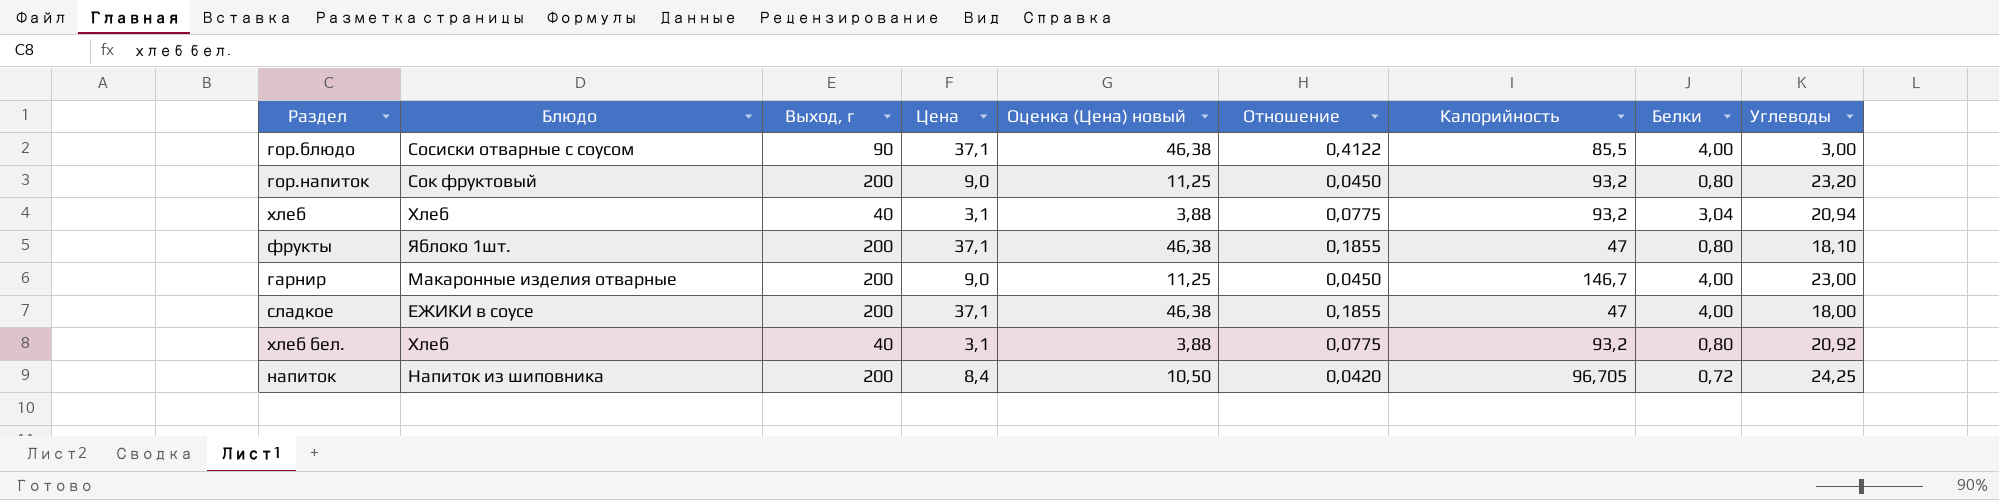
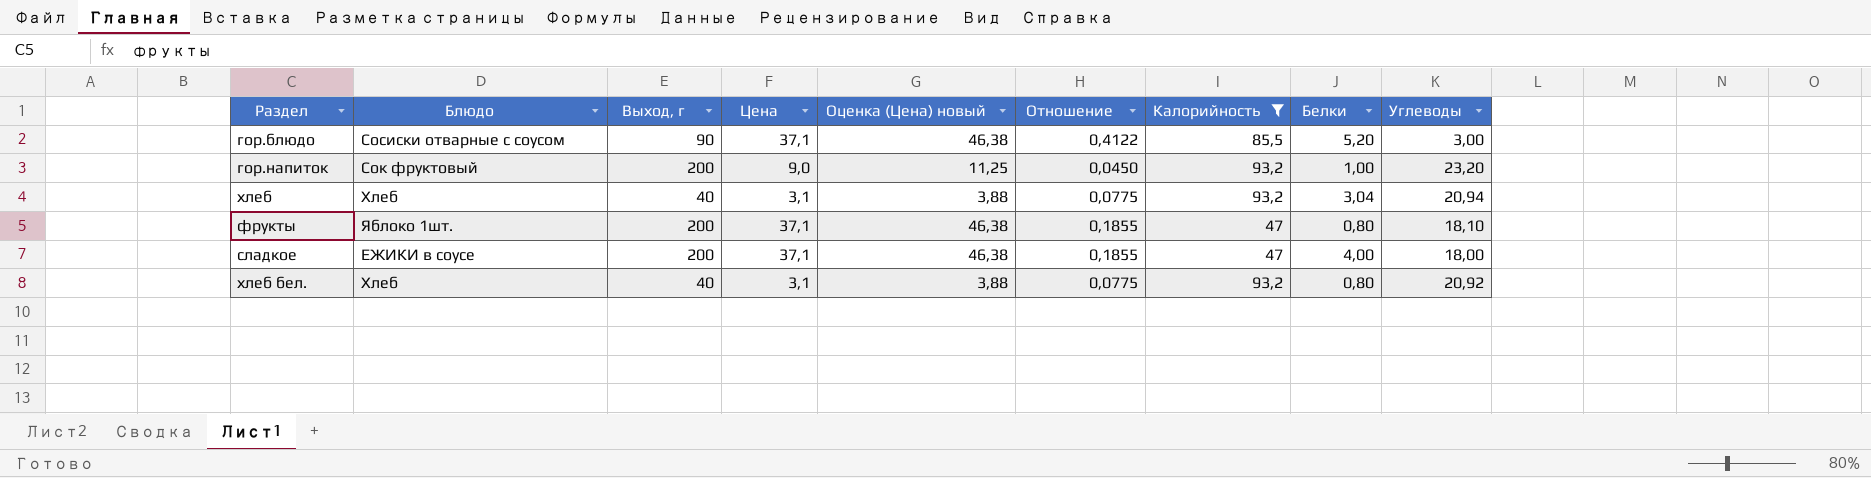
filter: none -> Калорийность <= 93,2
гор.блюдо | Белки: 4,00 -> 5,20
гор.напиток | Белки: 0,80 -> 1,00

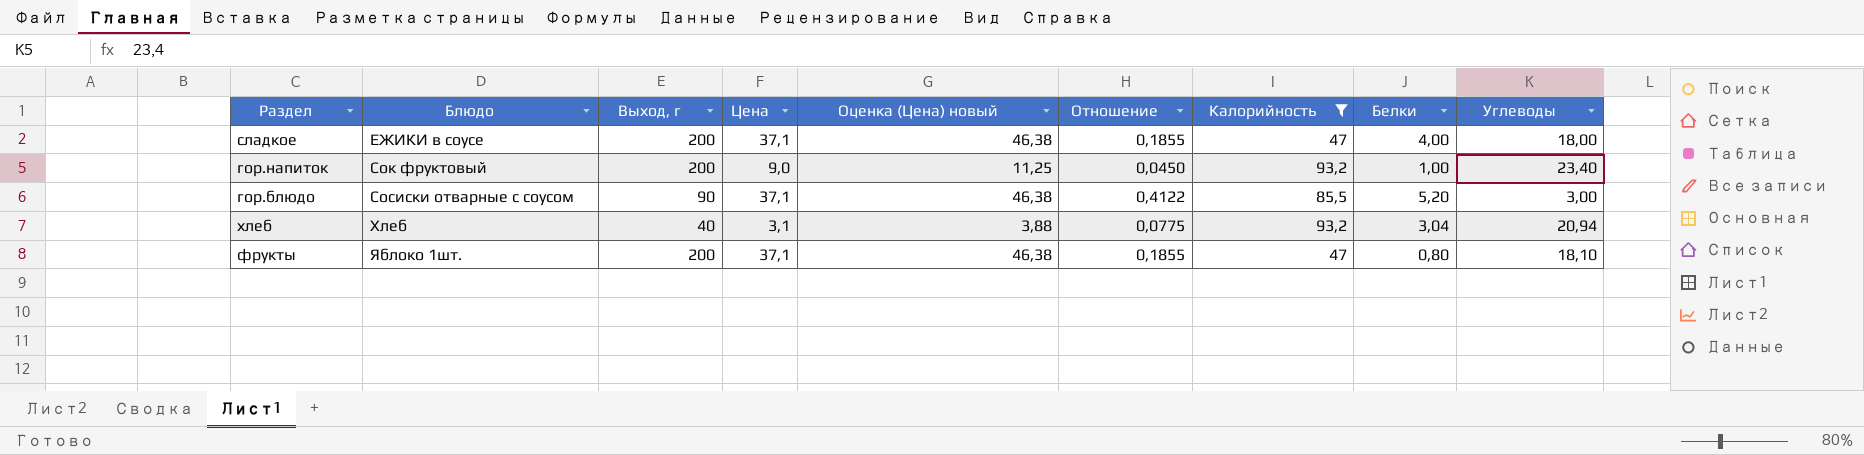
row order: none -> Блюдо ascending
row хлеб бел.: Хлеб | 40 | 3,1 | 3,88 | 0,0775 | 93,2 | 0,80 | 20,92 -> none
гор.напиток | Углеводы: 23,20 -> 23,40

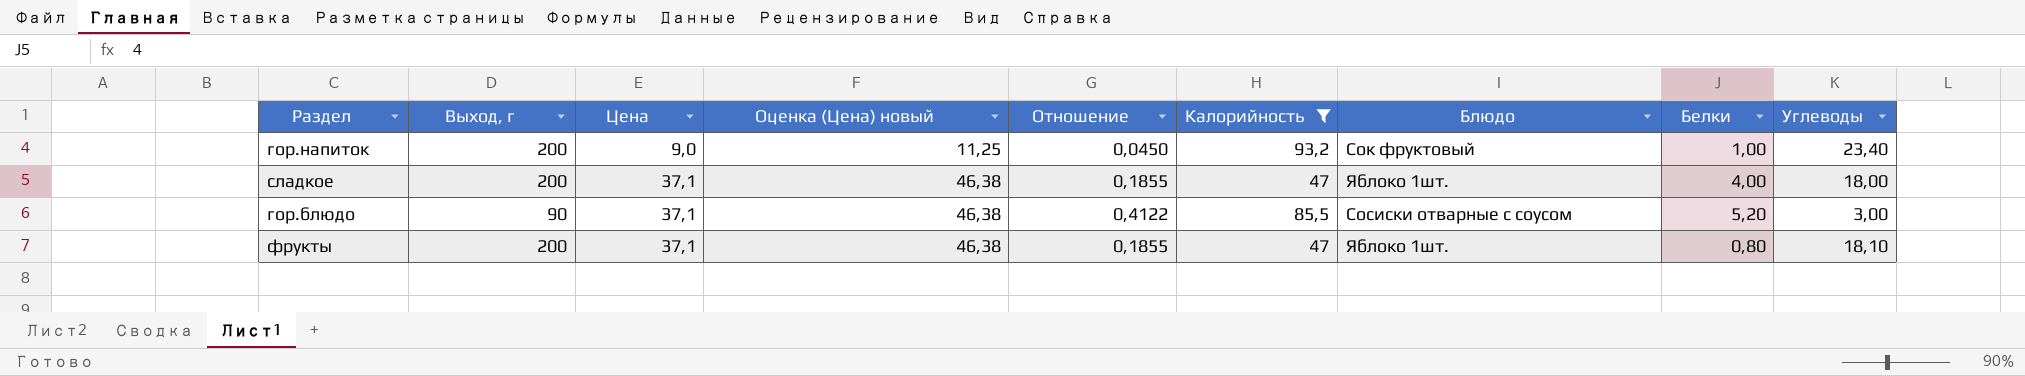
row order: Блюдо ascending -> Цена ascending
column Блюдо | position: 2 -> 7
row хлеб: Хлеб | 40 | 3,1 | 3,88 | 0,0775 | 93,2 | 3,04 | 20,94 -> none
сладкое | Блюдо: ЕЖИКИ в соусе -> Яблоко 1шт.

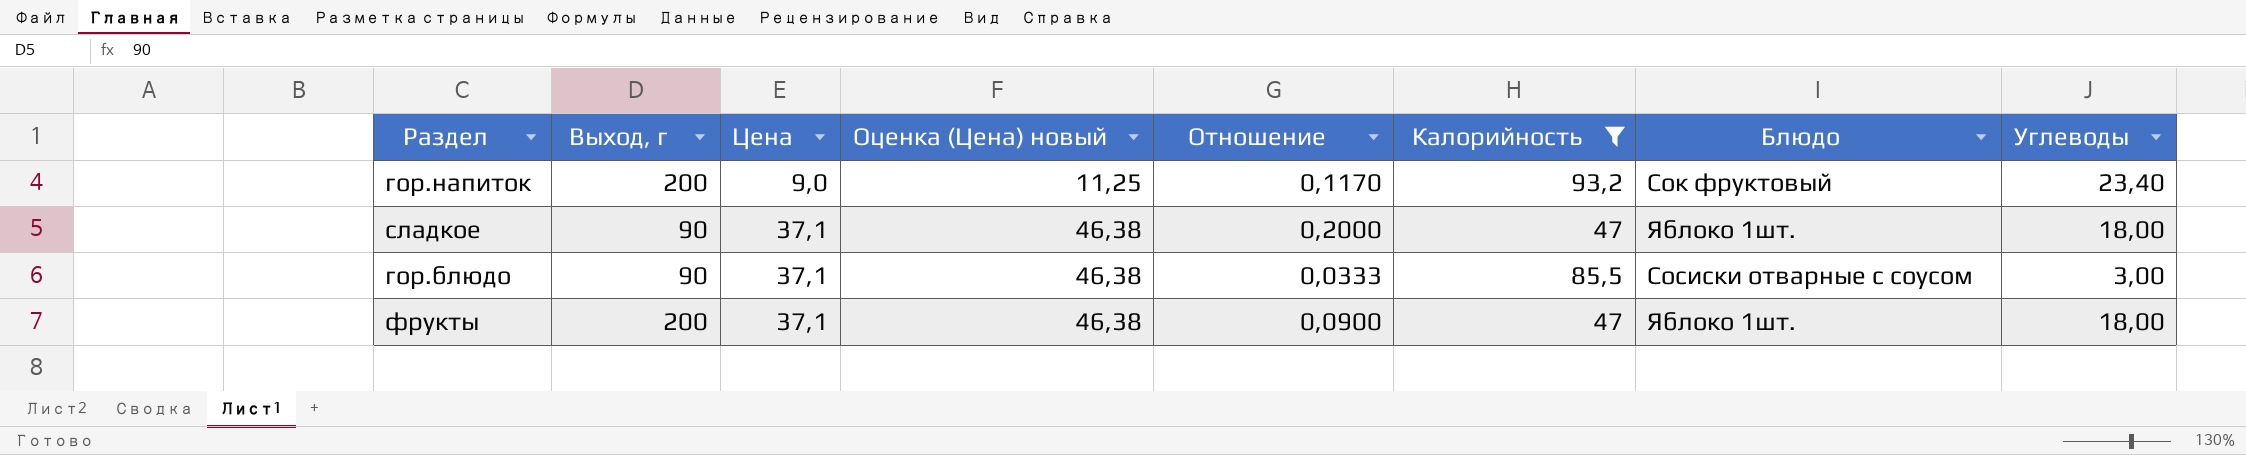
column Белки | position: 8 -> none
column Отношение | formula: [Цена] / [Выход, г] -> [Углеводы] / [Выход, г]
сладкое | Выход, г: 200 -> 90
фрукты | Углеводы: 18,10 -> 18,00

